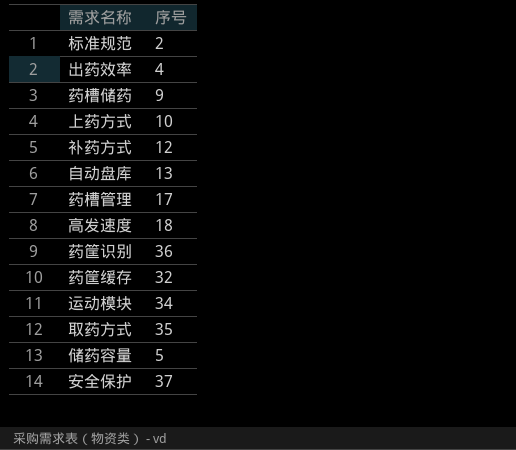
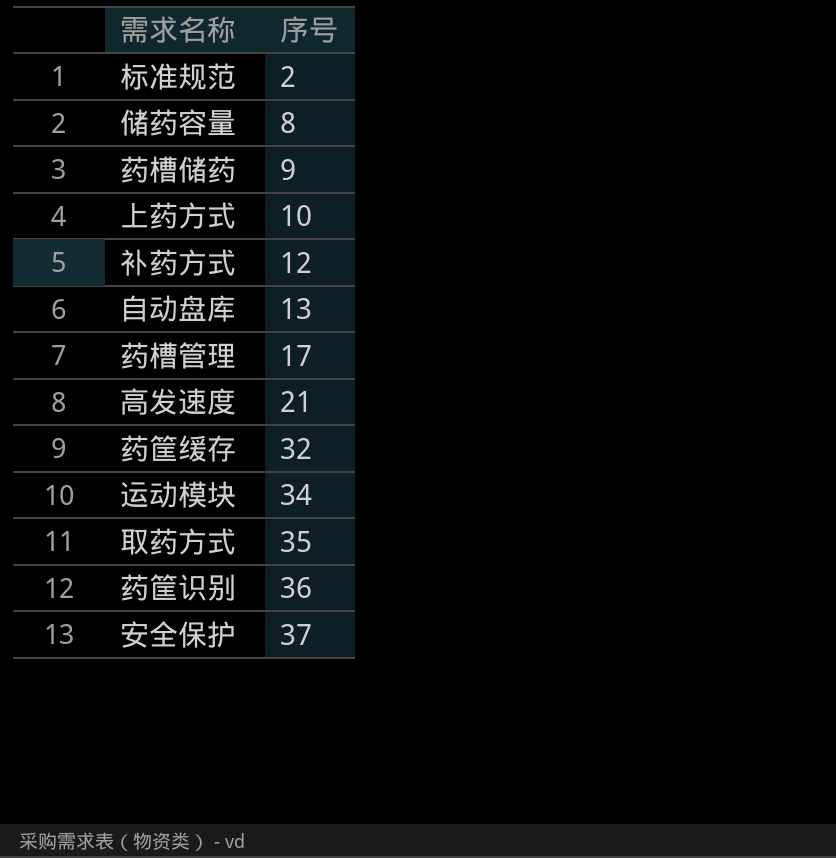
row order: none -> 序号 ascending
row 出药效率: 4 -> none
储药容量 | 序号: 5 -> 8
高发速度 | 序号: 18 -> 21

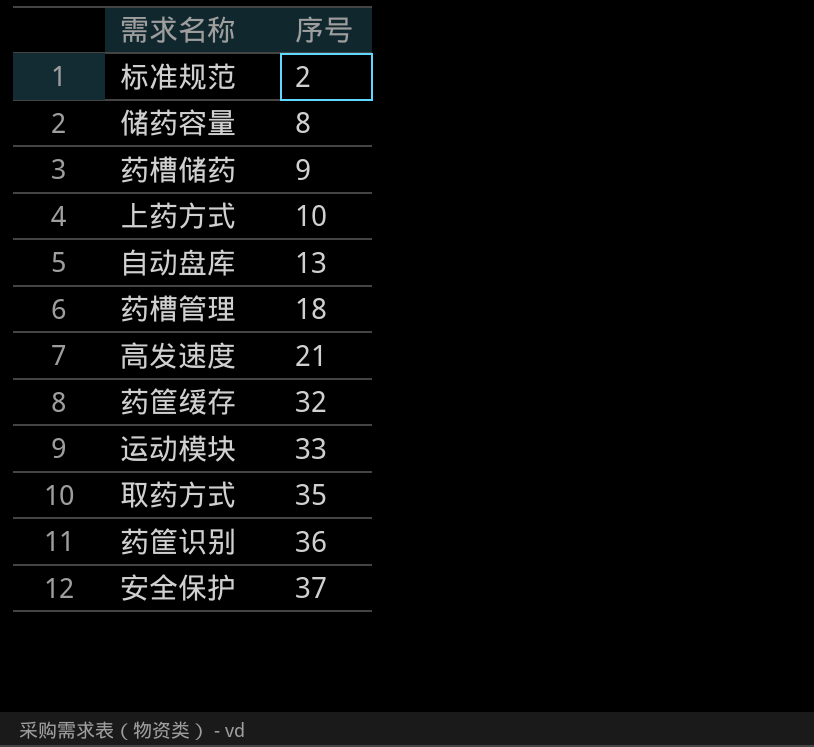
row 补药方式: 12 -> none
药槽管理 | 序号: 17 -> 18
运动模块 | 序号: 34 -> 33

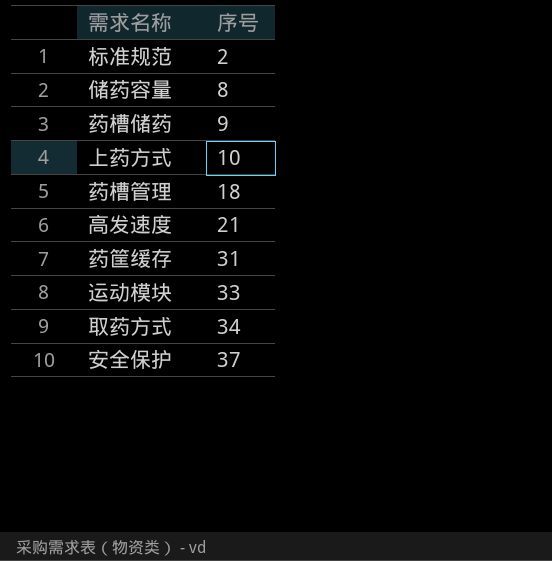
row 自动盘库: 13 -> none
row 药筐识别: 36 -> none
药筐缓存 | 序号: 32 -> 31
取药方式 | 序号: 35 -> 34

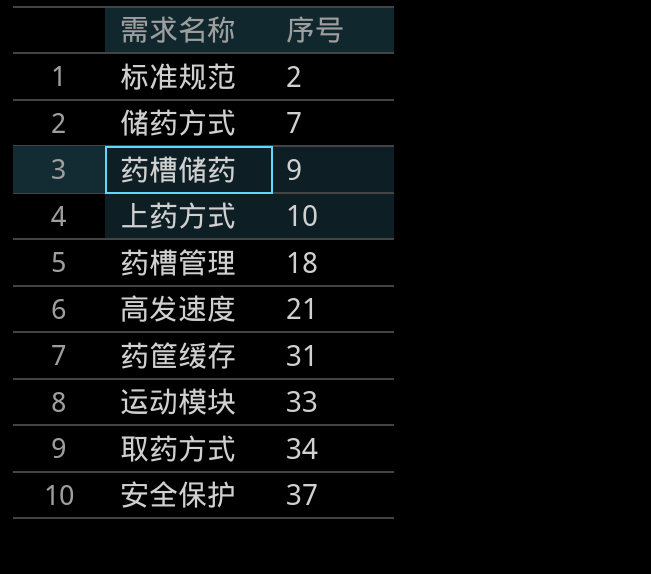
row 储药容量: 8 -> none
row 储药方式: none -> 7

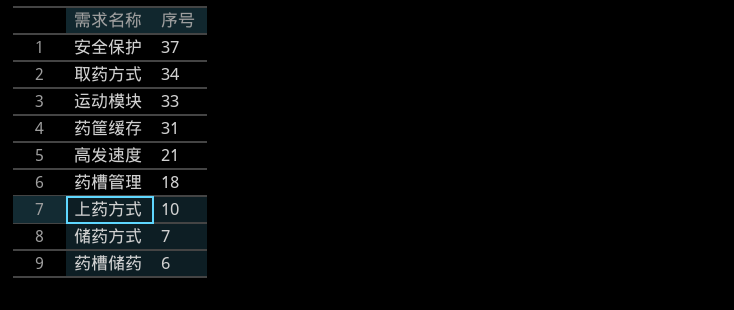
row order: 序号 ascending -> 序号 descending
row 标准规范: 2 -> none
药槽储药 | 序号: 9 -> 6

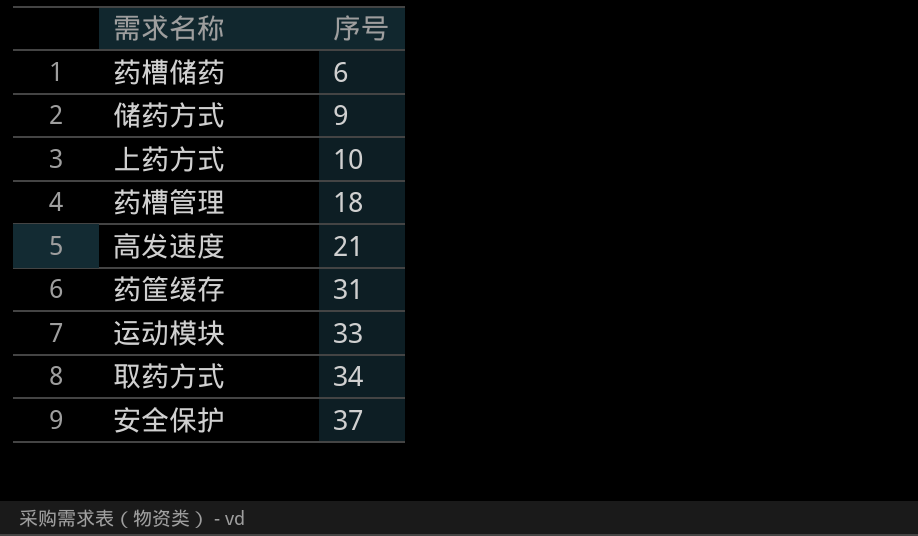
row order: 序号 descending -> 序号 ascending
储药方式 | 序号: 7 -> 9

